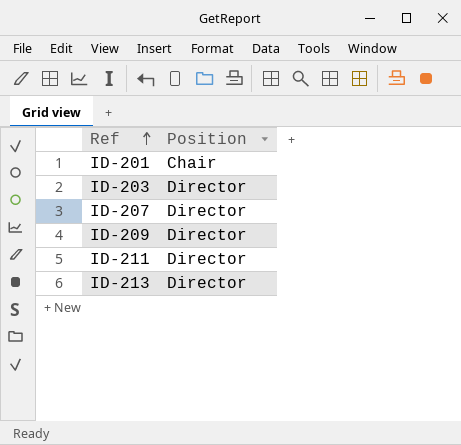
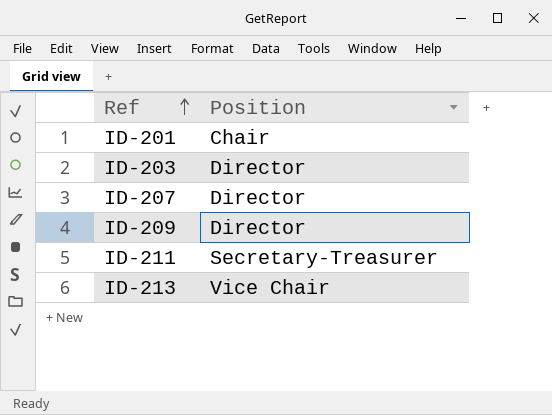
ID-211 | Position: Director -> Secretary-Treasurer
ID-213 | Position: Director -> Vice Chair

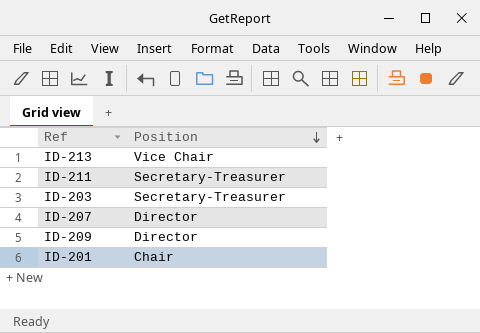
row order: Ref ascending -> Position descending
ID-203 | Position: Director -> Secretary-Treasurer

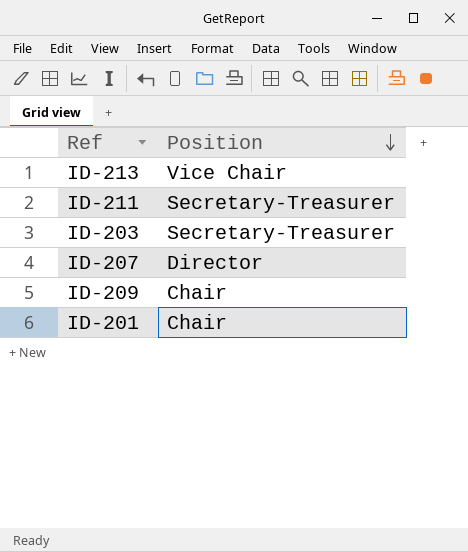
ID-209 | Position: Director -> Chair

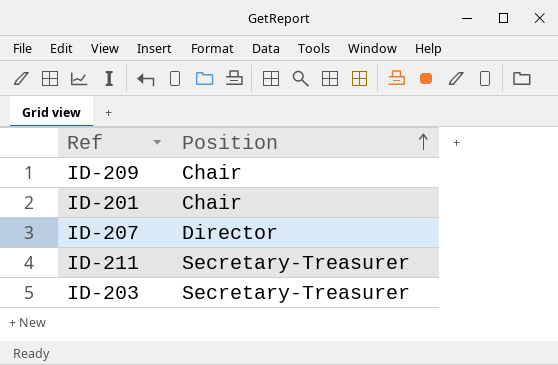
row order: Position descending -> Position ascending
row ID-213: Vice Chair -> none

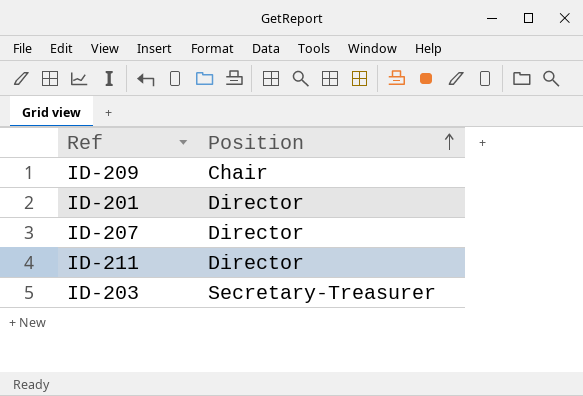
ID-201 | Position: Chair -> Director
ID-211 | Position: Secretary-Treasurer -> Director

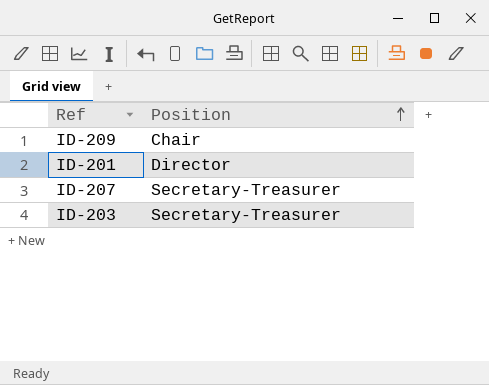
row ID-211: Director -> none
ID-207 | Position: Director -> Secretary-Treasurer

